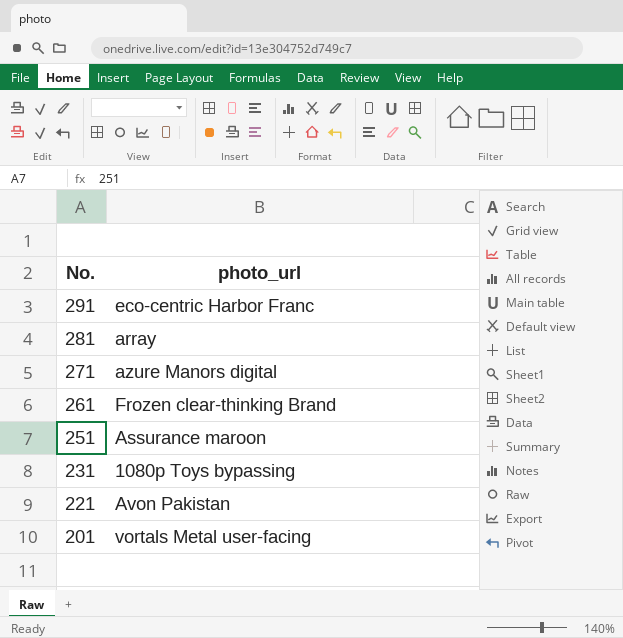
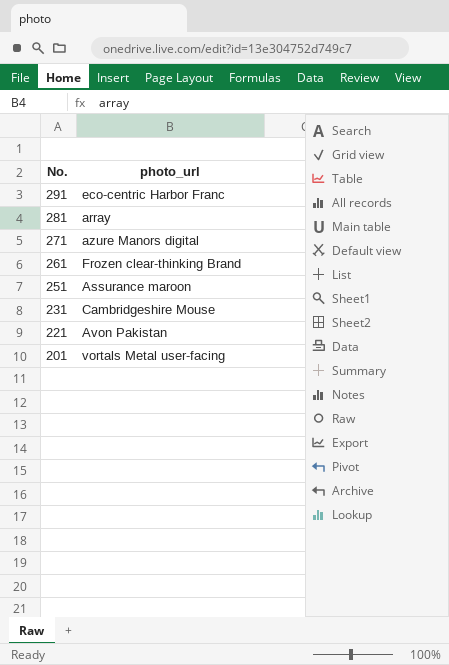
231 | photo_url: 1080p Toys bypassing -> Cambridgeshire Mouse

